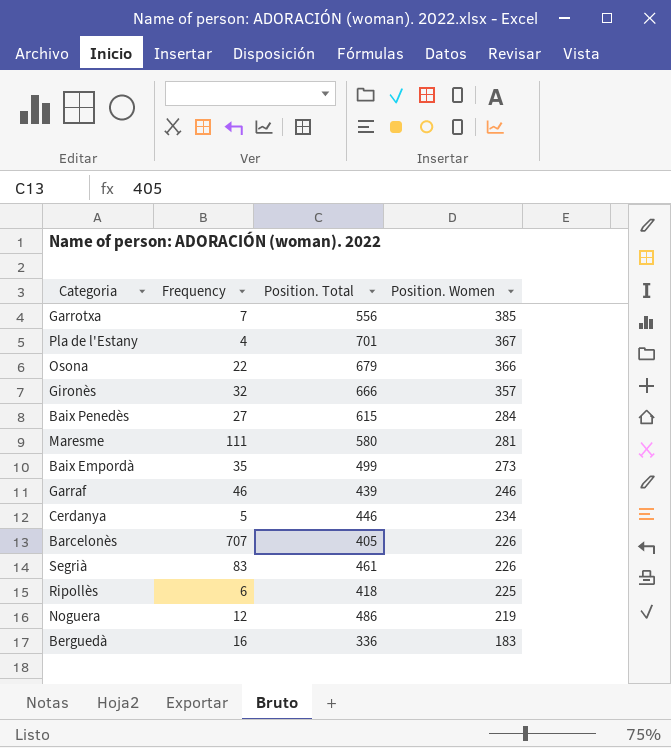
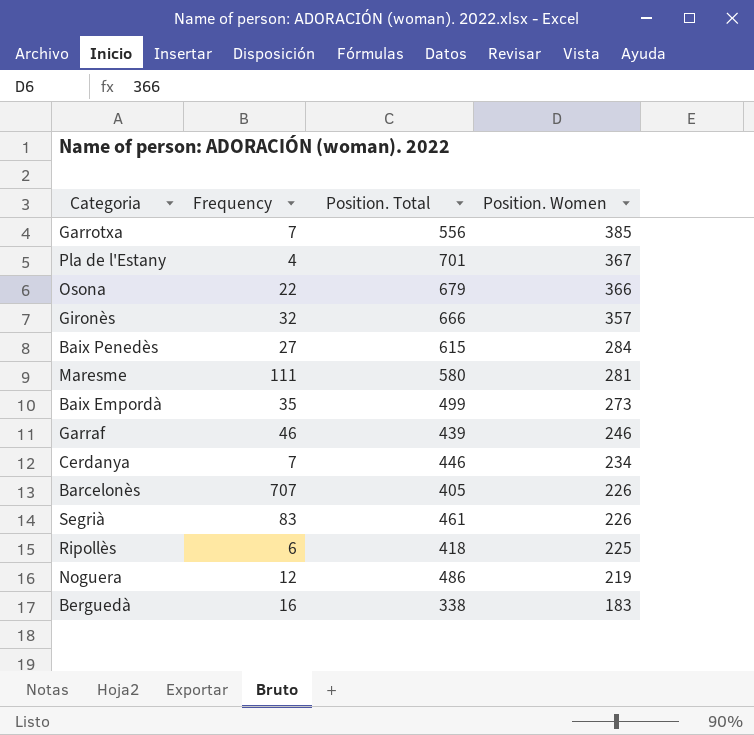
Cerdanya | Frequency: 5 -> 7
Berguedà | Position. Total: 336 -> 338

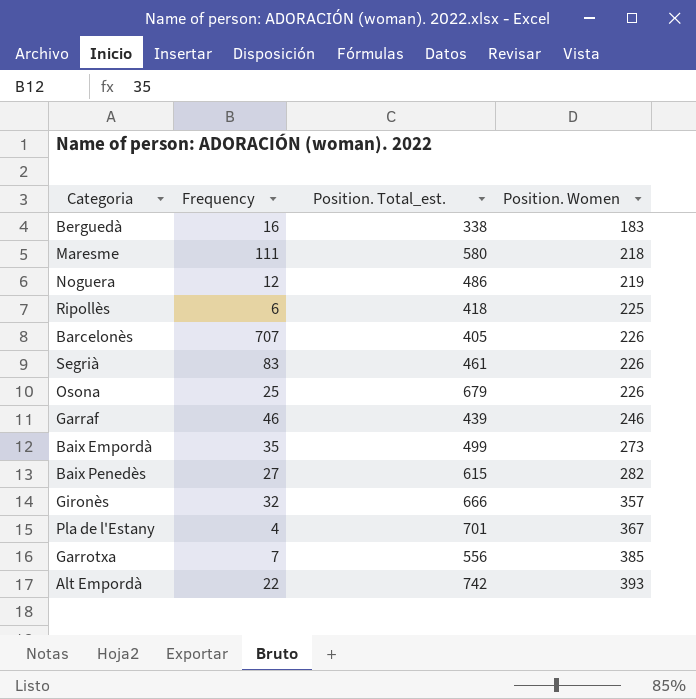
row order: Position. Women descending -> Position. Women ascending
column name: Position. Total -> Position. Total_est.
row Cerdanya: 7 | 446 | 234 -> none
Maresme | Position. Women: 281 -> 218
Osona | Frequency: 22 -> 25
Osona | Position. Women: 366 -> 226
Baix Penedès | Position. Women: 284 -> 282
row Alt Empordà: none -> 22 | 742 | 393

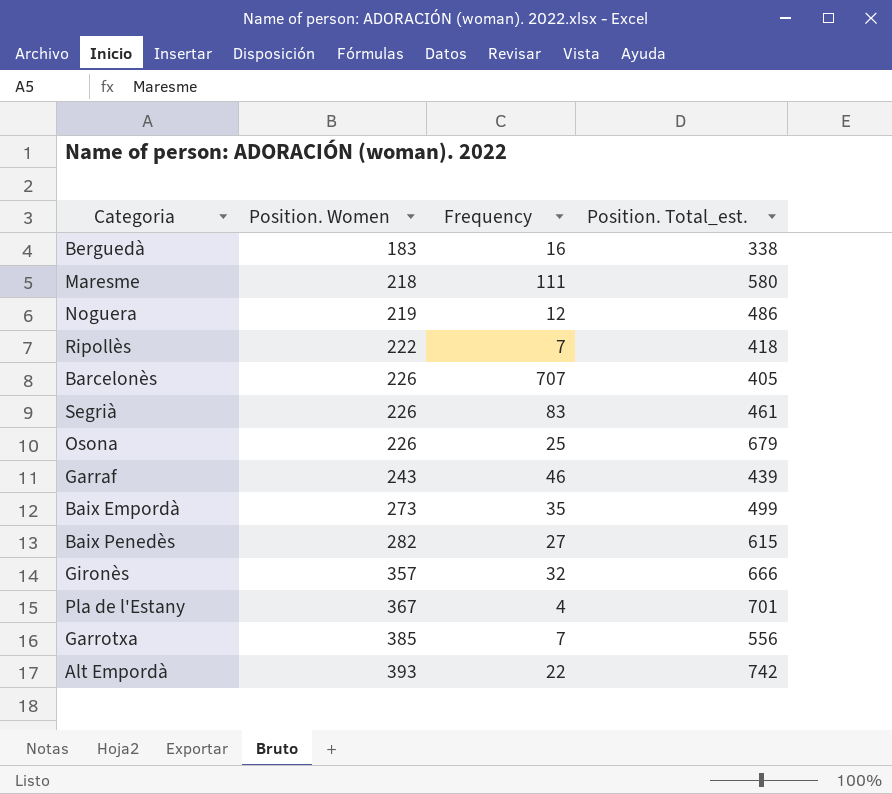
column Position. Women | position: 4 -> 2
Ripollès | Position. Women: 225 -> 222
Ripollès | Frequency: 6 -> 7
Garraf | Position. Women: 246 -> 243

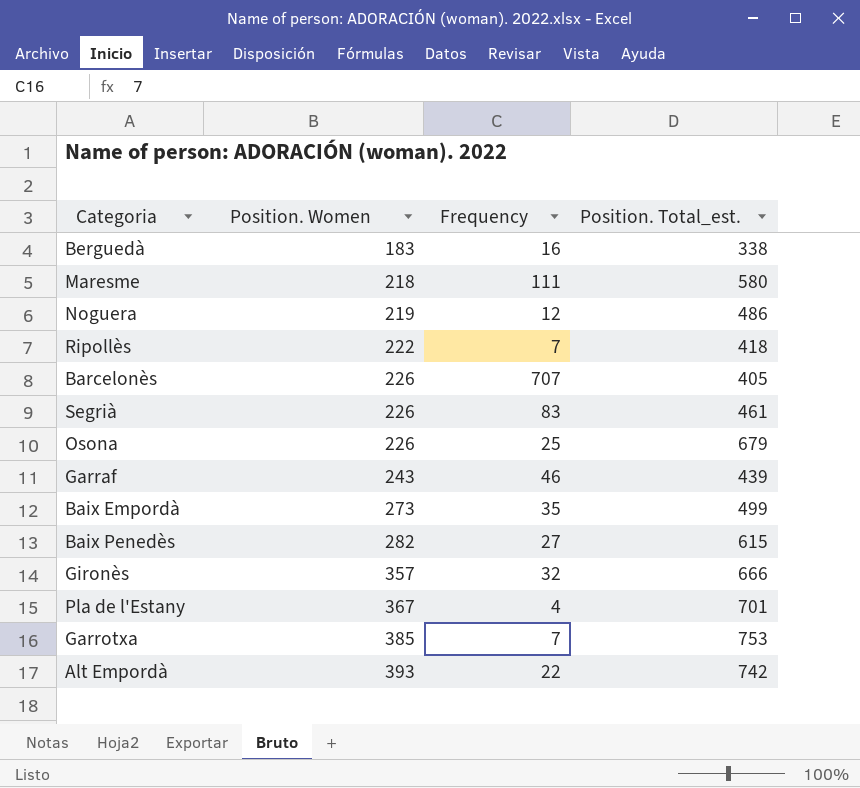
Garrotxa | Position. Total_est.: 556 -> 753

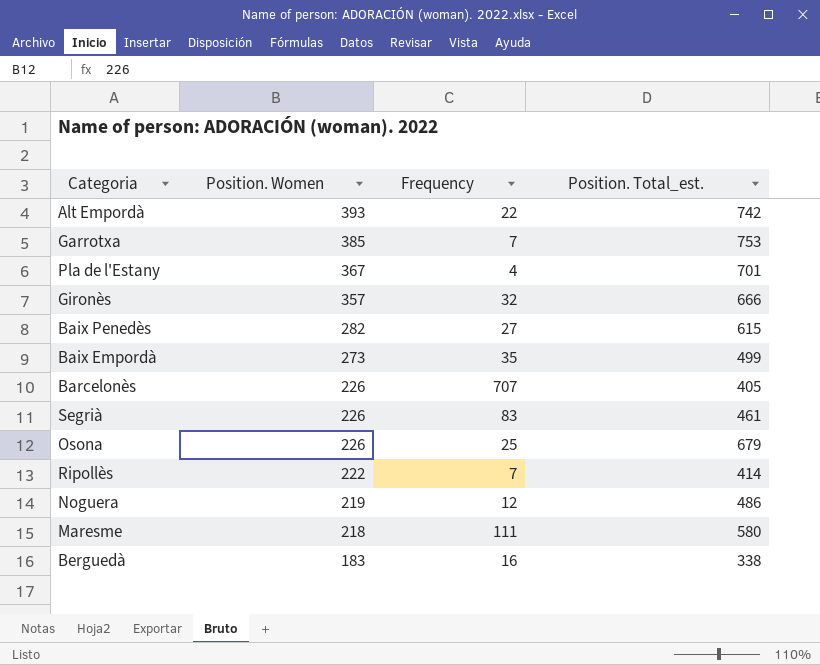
row order: Position. Women ascending -> Position. Women descending
row Garraf: 243 | 46 | 439 -> none
Ripollès | Position. Total_est.: 418 -> 414

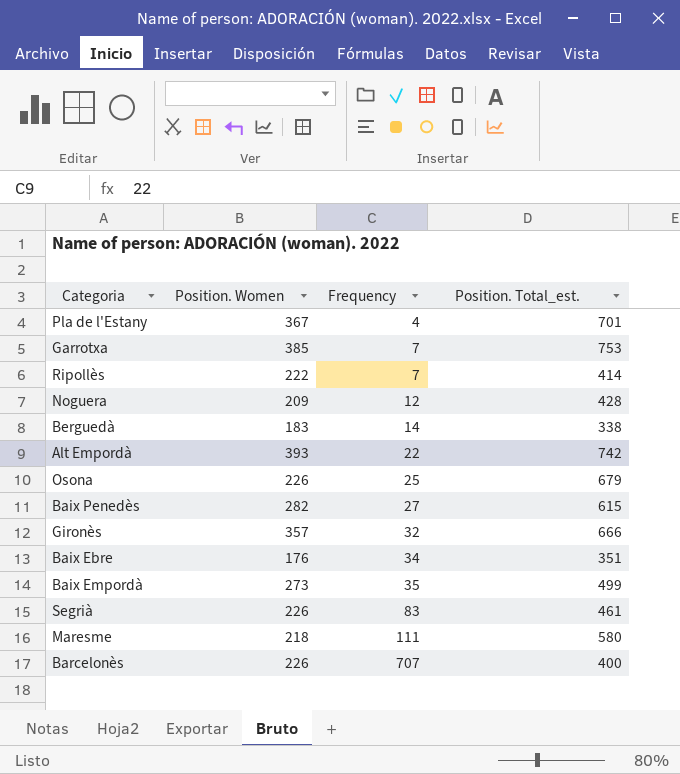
row order: Position. Women descending -> Frequency ascending
Noguera | Position. Women: 219 -> 209
Noguera | Position. Total_est.: 486 -> 428
Berguedà | Frequency: 16 -> 14
row Baix Ebre: none -> 176 | 34 | 351
Barcelonès | Position. Total_est.: 405 -> 400

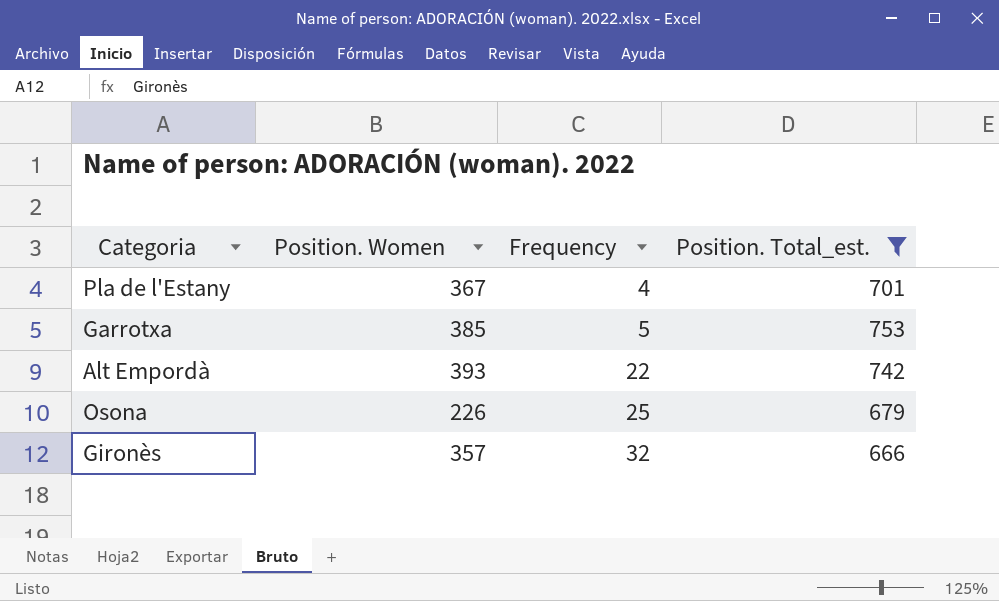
filter: none -> Position. Total_est. >= 666
Garrotxa | Frequency: 7 -> 5

